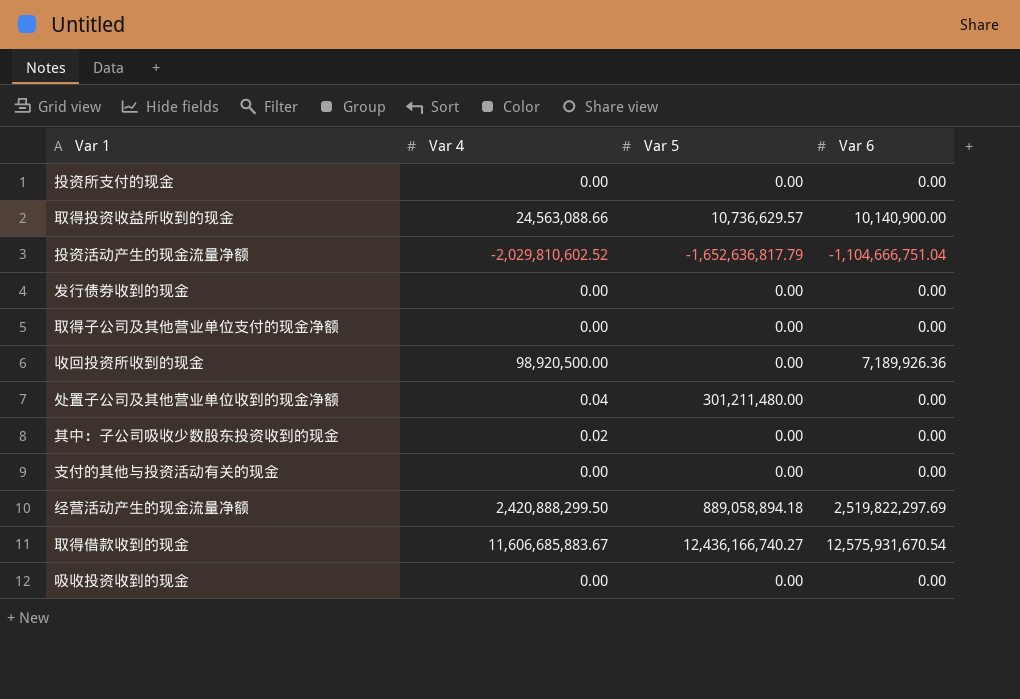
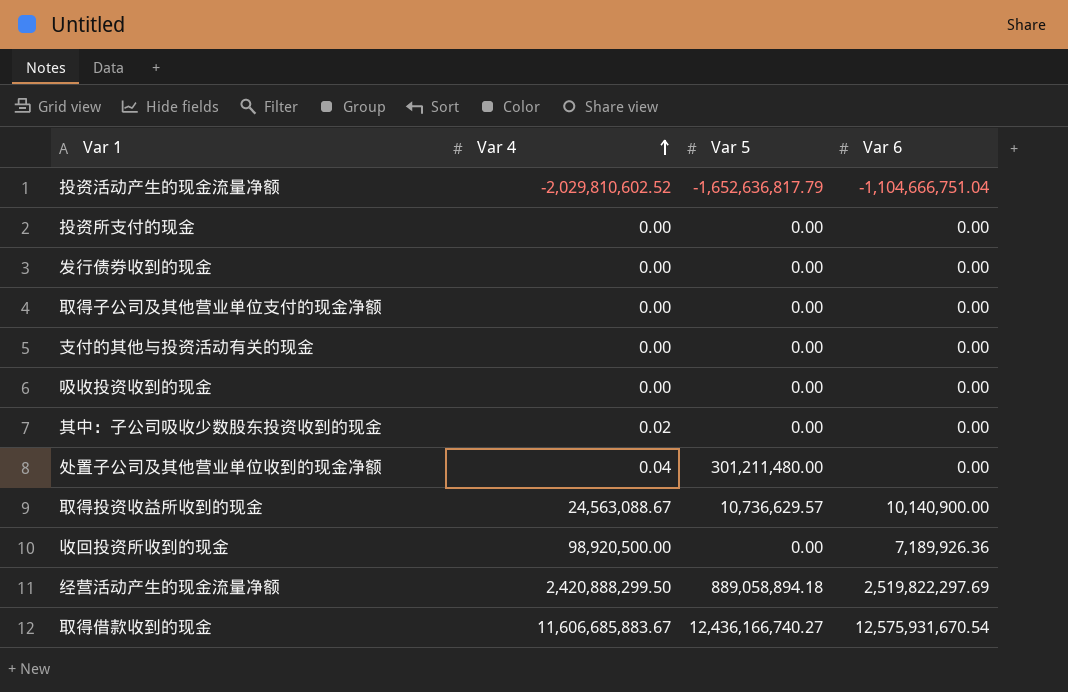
row order: none -> Var 4 ascending
取得投资收益所收到的现金 | Var 4: 24,563,088.66 -> 24,563,088.67

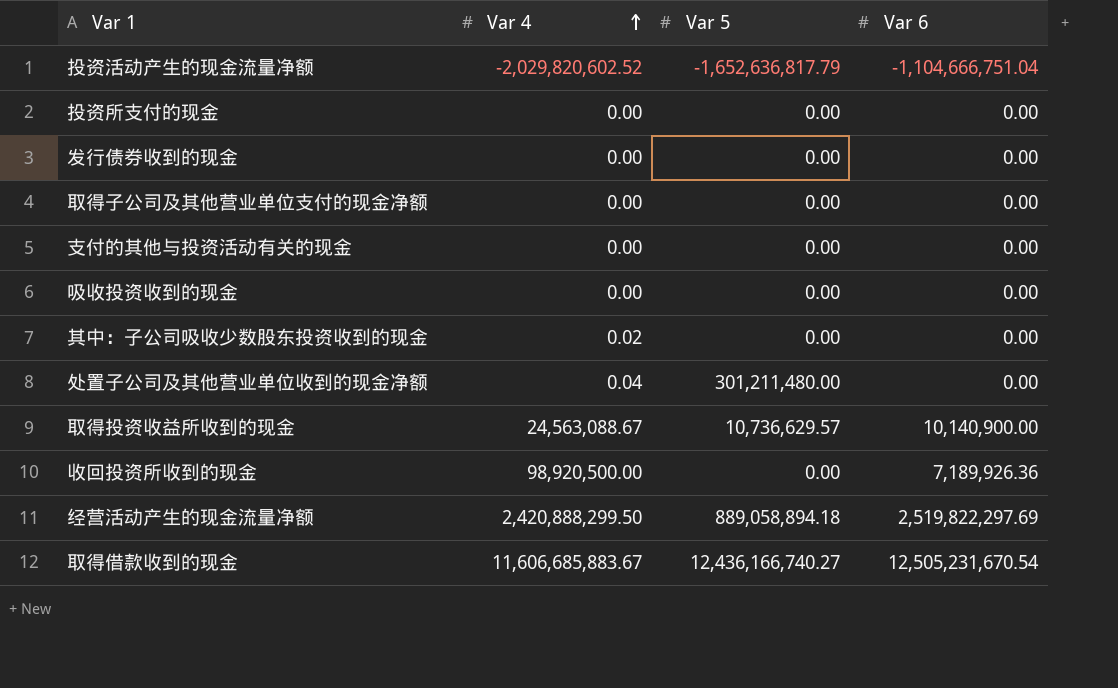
投资活动产生的现金流量净额 | Var 4: -2,029,810,602.52 -> -2,029,820,602.52
取得借款收到的现金 | Var 6: 12,575,931,670.54 -> 12,505,231,670.54

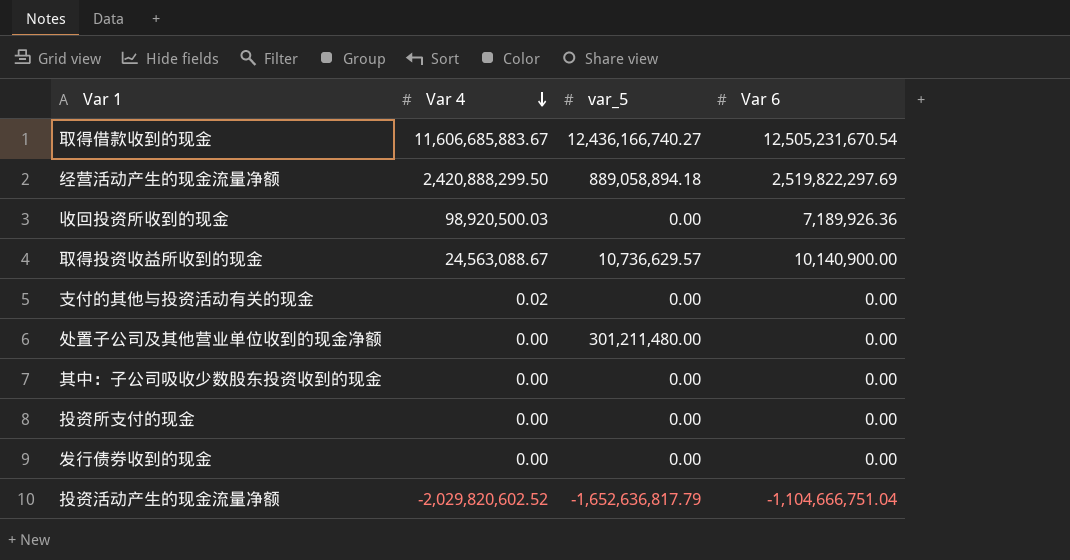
row order: Var 4 ascending -> Var 4 descending
column name: Var 5 -> var_5
row 取得子公司及其他营业单位支付的现金净额: 0.00 | 0.00 | 0.00 -> none
row 吸收投资收到的现金: 0.00 | 0.00 | 0.00 -> none
收回投资所收到的现金 | Var 4: 98,920,500.00 -> 98,920,500.03
支付的其他与投资活动有关的现金 | Var 4: 0.00 -> 0.02
处置子公司及其他营业单位收到的现金净额 | Var 4: 0.04 -> 0.00
其中：子公司吸收少数股东投资收到的现金 | Var 4: 0.02 -> 0.00

